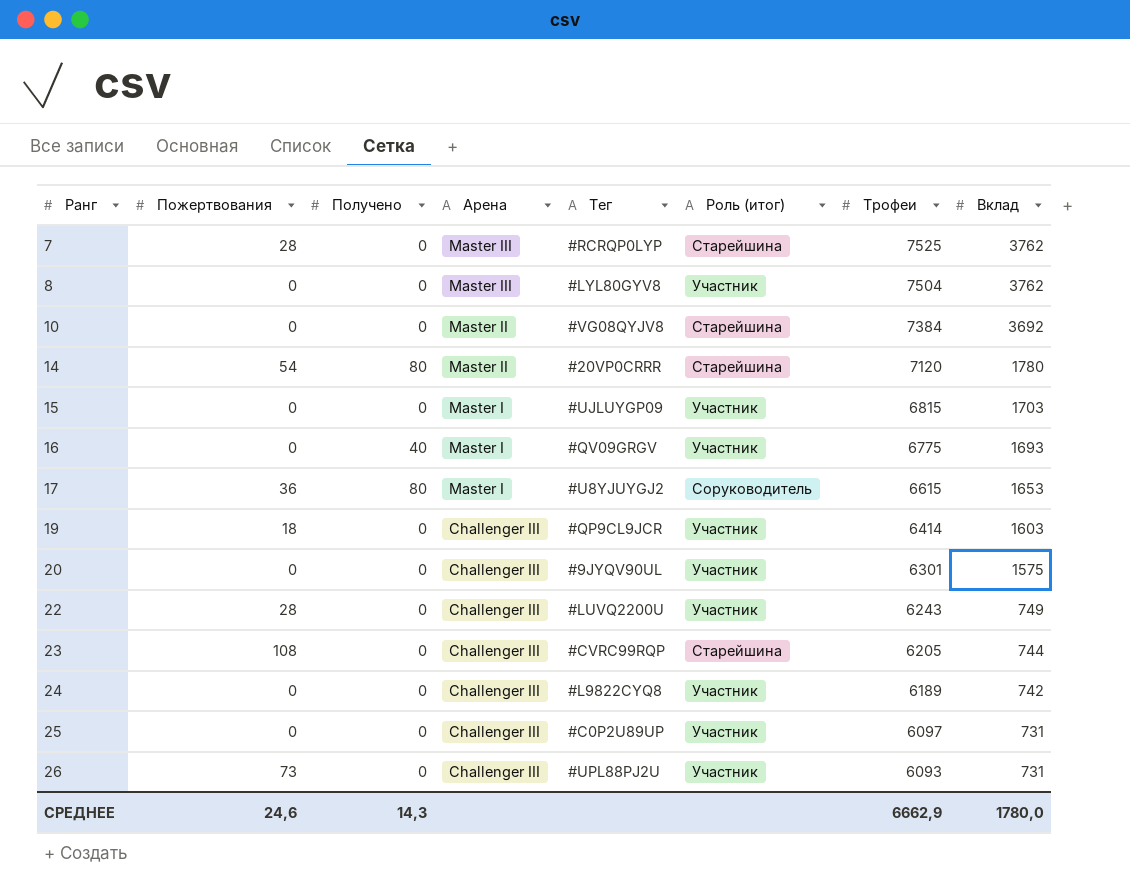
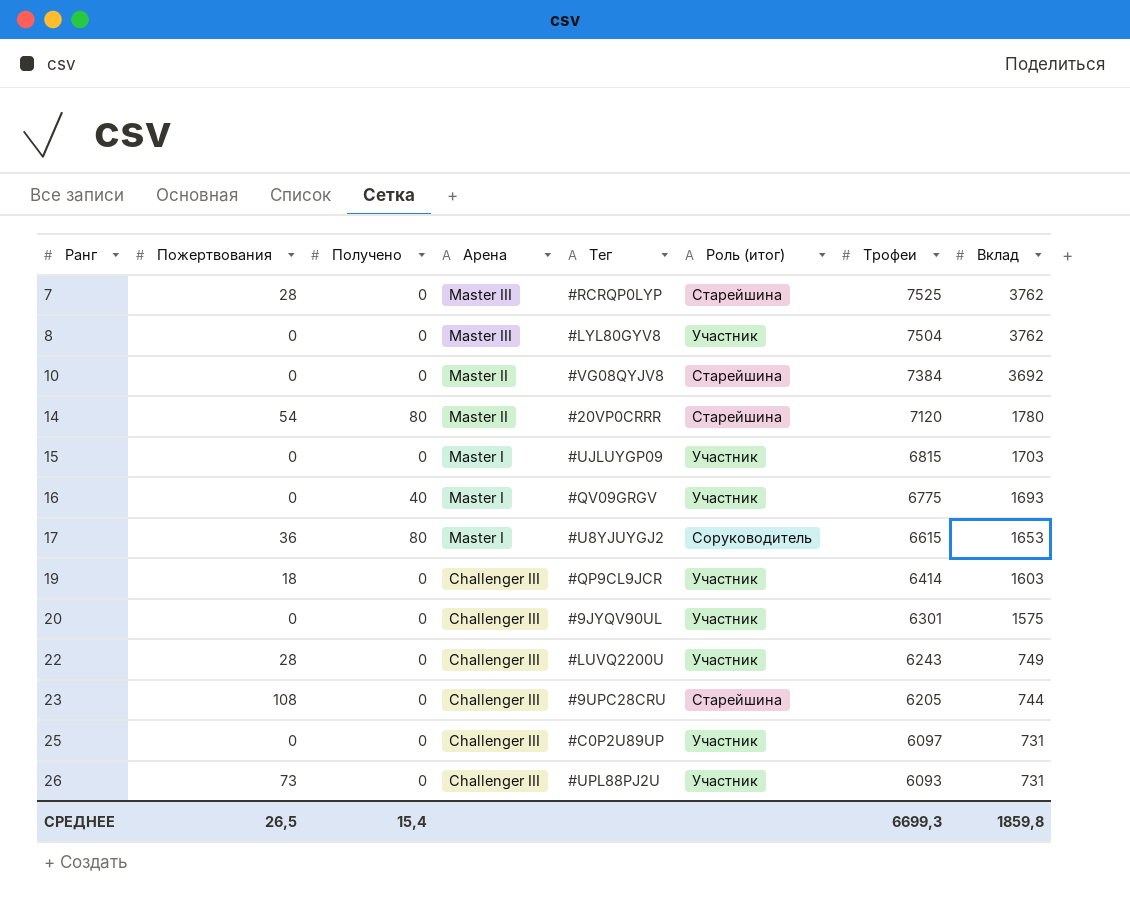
row 24: 0 | 0 | Challenger III | #L9822CYQ8 | Участник | 6189 | 742 -> none
23 | Тег: #CVRC99RQP -> #9UPC28CRU
СРЕДНЕЕ | Пожертвования: 24,6 -> 26,5
СРЕДНЕЕ | Получено: 14,3 -> 15,4
СРЕДНЕЕ | Трофеи: 6662,9 -> 6699,3
СРЕДНЕЕ | Вклад: 1780,0 -> 1859,8

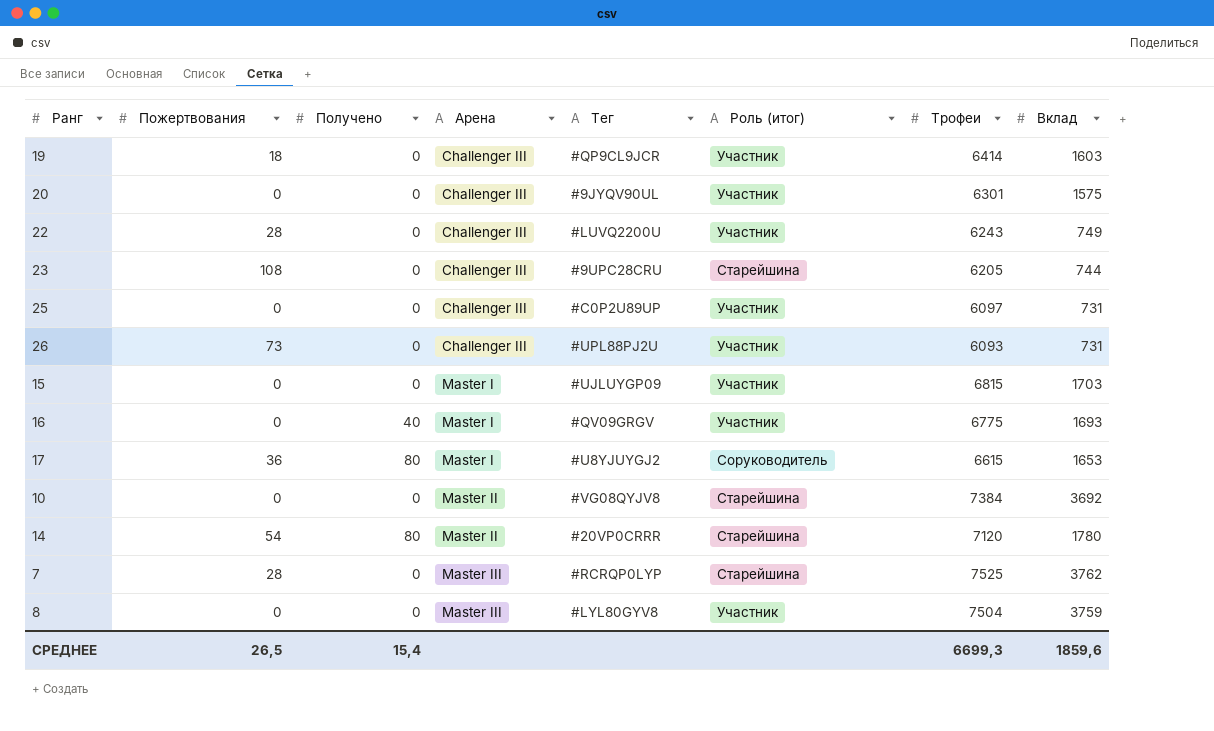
row order: Ранг ascending -> Арена ascending
8 | Вклад: 3762 -> 3759
СРЕДНЕЕ | Вклад: 1859,8 -> 1859,6

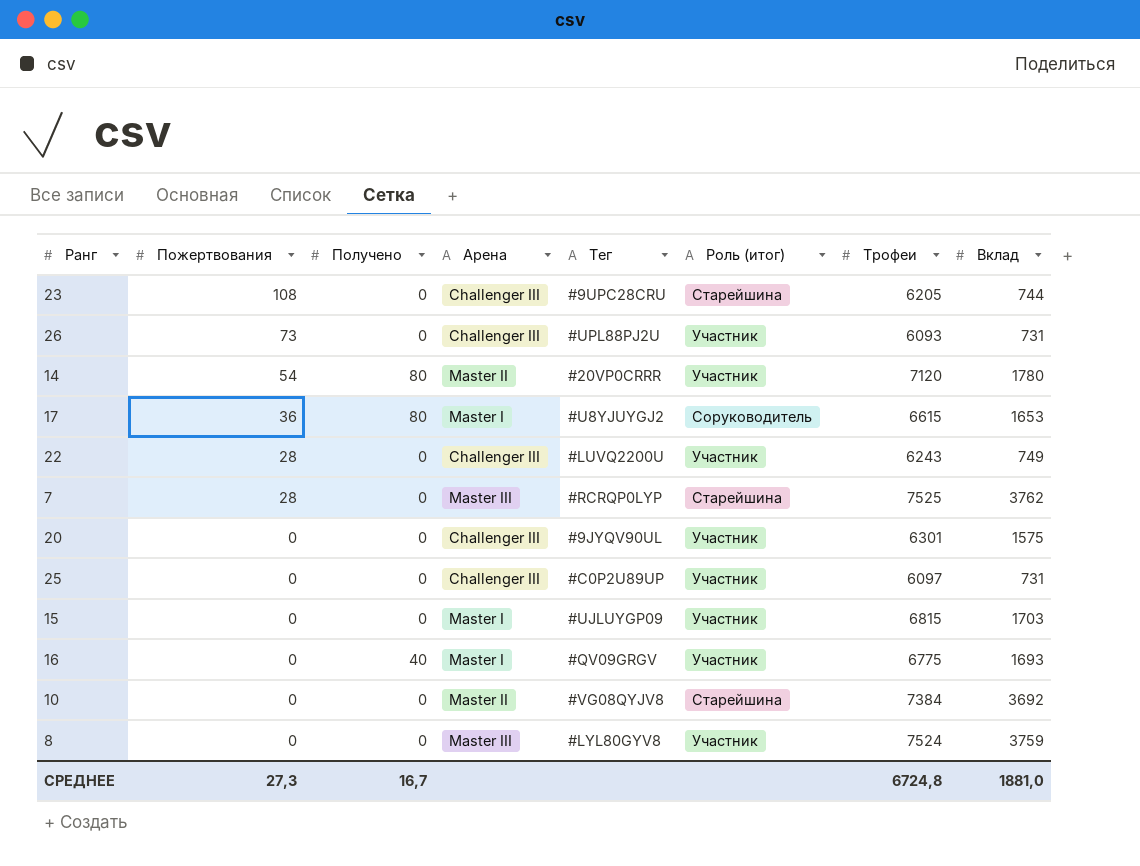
row order: Арена ascending -> Пожертвования descending
row 19: 18 | 0 | Challenger III | #QP9CL9JCR | Участник | 6414 | 1603 -> none
14 | Роль (итог): Старейшина -> Участник
8 | Трофеи: 7504 -> 7524
СРЕДНЕЕ | Пожертвования: 26,5 -> 27,3
СРЕДНЕЕ | Получено: 15,4 -> 16,7
СРЕДНЕЕ | Трофеи: 6699,3 -> 6724,8
СРЕДНЕЕ | Вклад: 1859,6 -> 1881,0

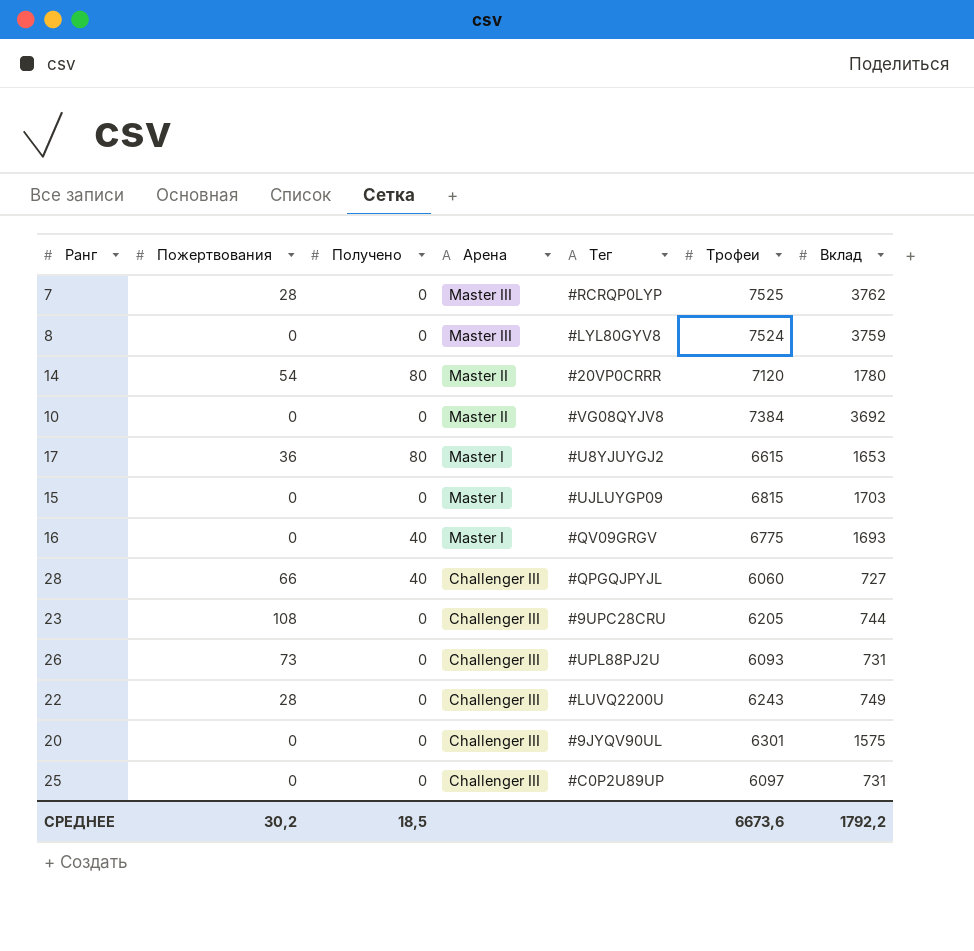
row order: Пожертвования descending -> Арена descending
column Роль (итог) | position: 6 -> none
row 28: none -> 66 | 40 | Challenger III | #QPGQJPYJL | 6060 | 727
СРЕДНЕЕ | Пожертвования: 27,3 -> 30,2
СРЕДНЕЕ | Получено: 16,7 -> 18,5
СРЕДНЕЕ | Трофеи: 6724,8 -> 6673,6
СРЕДНЕЕ | Вклад: 1881,0 -> 1792,2

